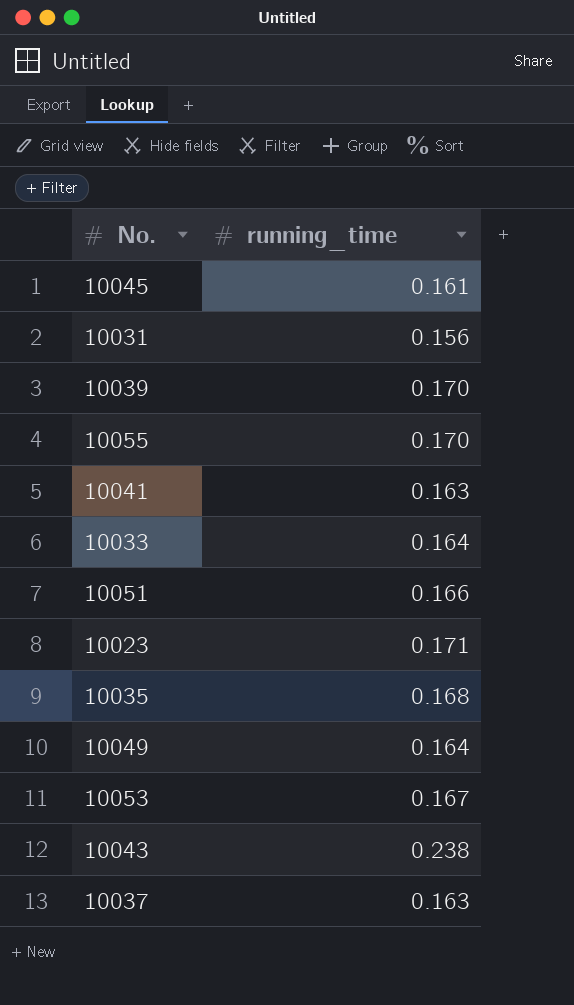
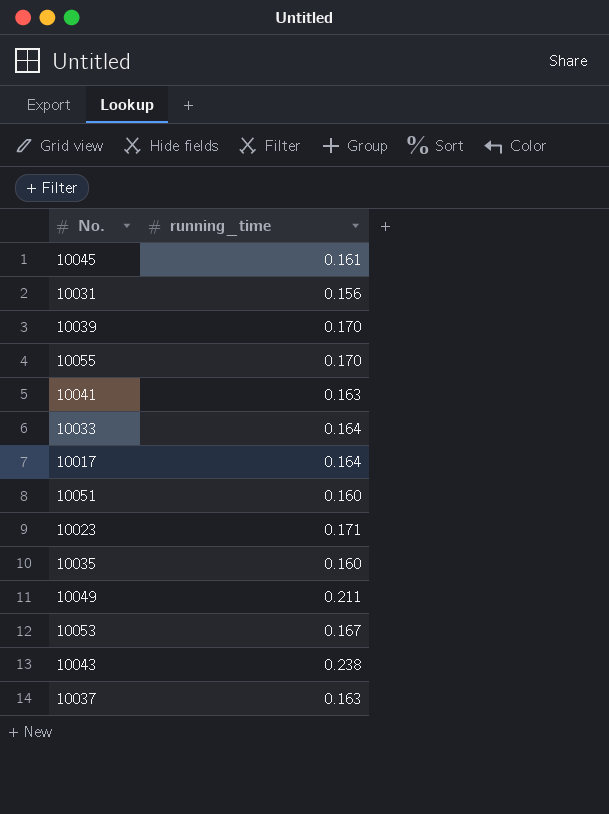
row 10017: none -> 0.164
10051 | running_time: 0.166 -> 0.160
10035 | running_time: 0.168 -> 0.160
10049 | running_time: 0.164 -> 0.211

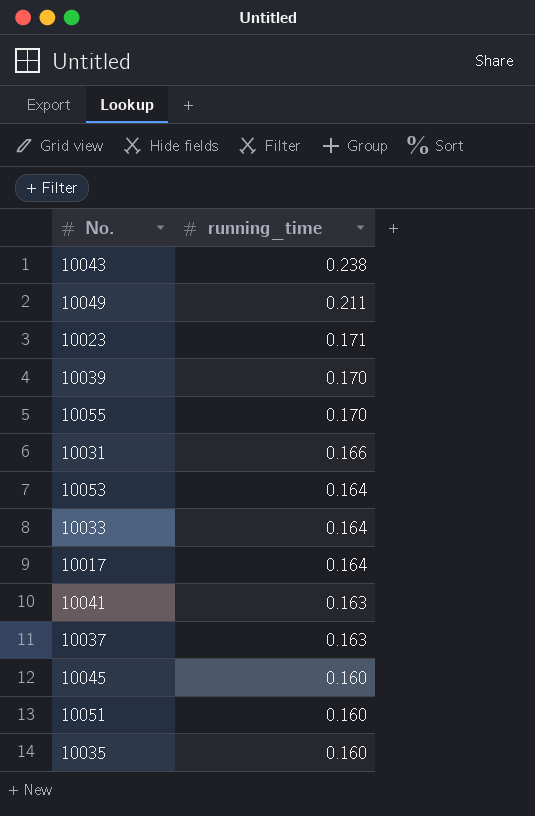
row order: none -> running_time descending
10031 | running_time: 0.156 -> 0.166
10053 | running_time: 0.167 -> 0.164
10045 | running_time: 0.161 -> 0.160

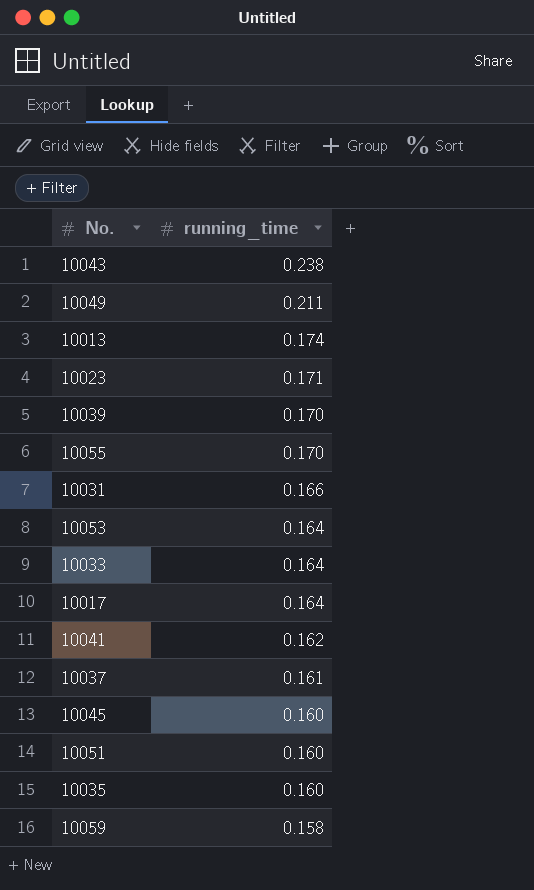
row 10013: none -> 0.174
10041 | running_time: 0.163 -> 0.162
10037 | running_time: 0.163 -> 0.161
row 10059: none -> 0.158

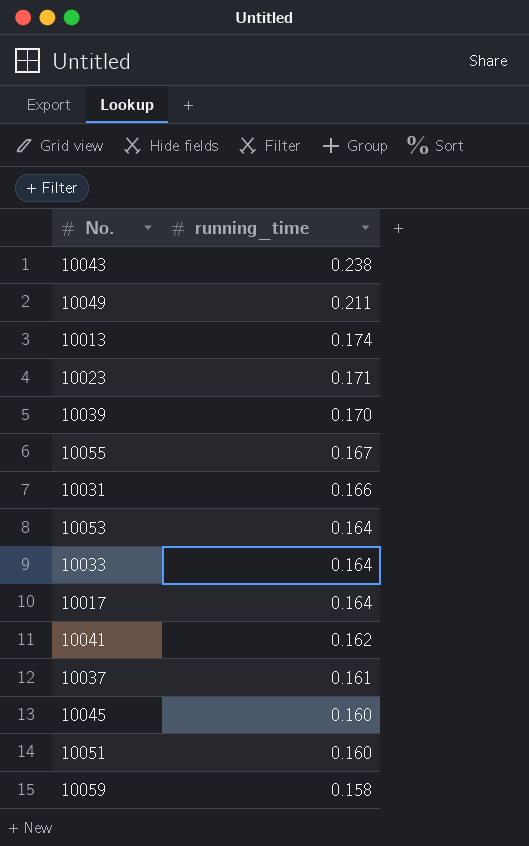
row 10035: 0.160 -> none
10055 | running_time: 0.170 -> 0.167

